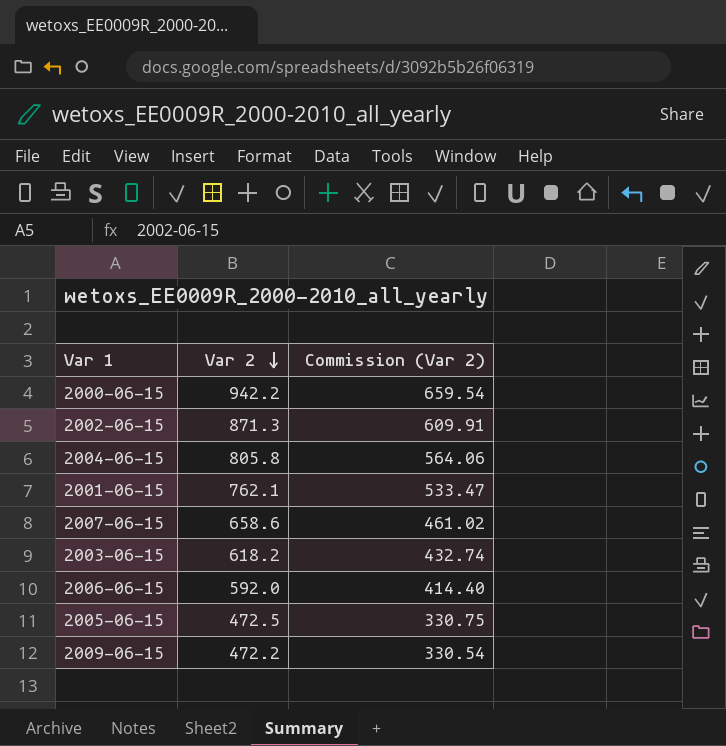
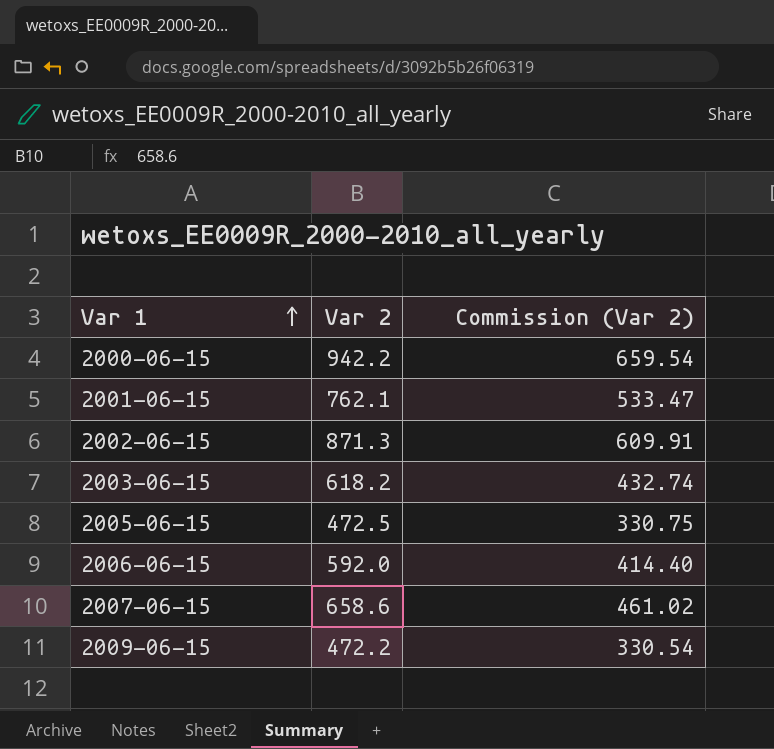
row order: Var 2 descending -> Var 1 ascending
row 2004-06-15: 805.8 | 564.06 -> none

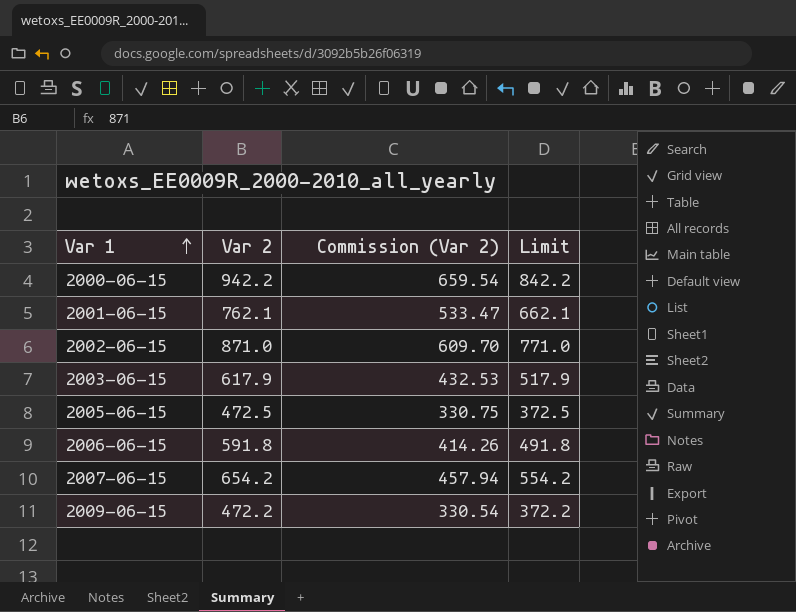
column Limit | formula: none -> [Var 2] - 100
2002-06-15 | Var 2: 871.3 -> 871.0
2002-06-15 | Commission (Var 2): 609.91 -> 609.70
2003-06-15 | Var 2: 618.2 -> 617.9
2003-06-15 | Commission (Var 2): 432.74 -> 432.53
2006-06-15 | Var 2: 592.0 -> 591.8
2006-06-15 | Commission (Var 2): 414.40 -> 414.26
2007-06-15 | Var 2: 658.6 -> 654.2
2007-06-15 | Commission (Var 2): 461.02 -> 457.94

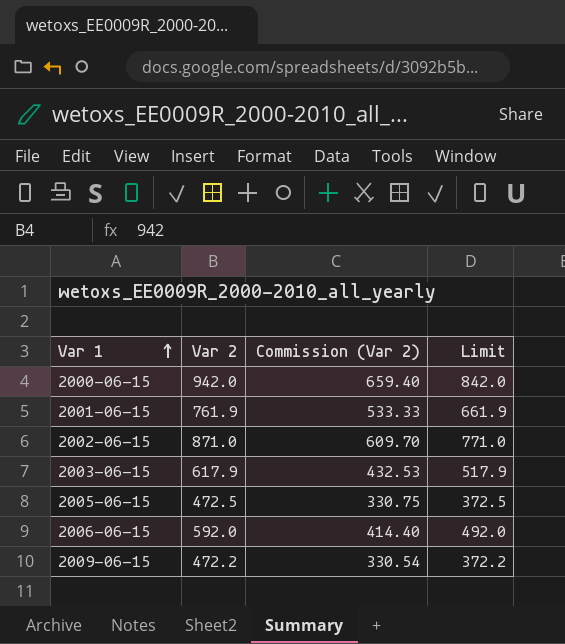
row 2007-06-15: 654.2 | 457.94 | 554.2 -> none
2000-06-15 | Var 2: 942.2 -> 942.0
2000-06-15 | Commission (Var 2): 659.54 -> 659.40
2000-06-15 | Limit: 842.2 -> 842.0
2001-06-15 | Var 2: 762.1 -> 761.9
2001-06-15 | Commission (Var 2): 533.47 -> 533.33
2001-06-15 | Limit: 662.1 -> 661.9
2006-06-15 | Var 2: 591.8 -> 592.0
2006-06-15 | Commission (Var 2): 414.26 -> 414.40
2006-06-15 | Limit: 491.8 -> 492.0

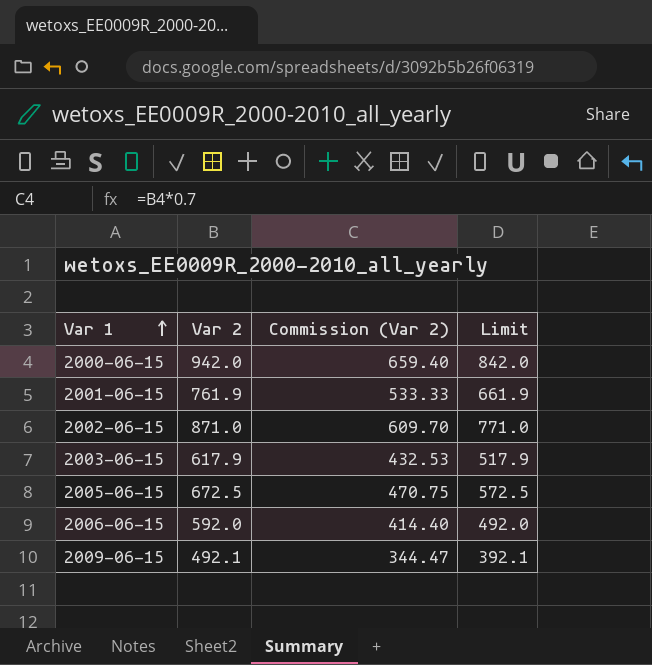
2005-06-15 | Var 2: 472.5 -> 672.5
2005-06-15 | Commission (Var 2): 330.75 -> 470.75
2005-06-15 | Limit: 372.5 -> 572.5
2009-06-15 | Var 2: 472.2 -> 492.1
2009-06-15 | Commission (Var 2): 330.54 -> 344.47
2009-06-15 | Limit: 372.2 -> 392.1

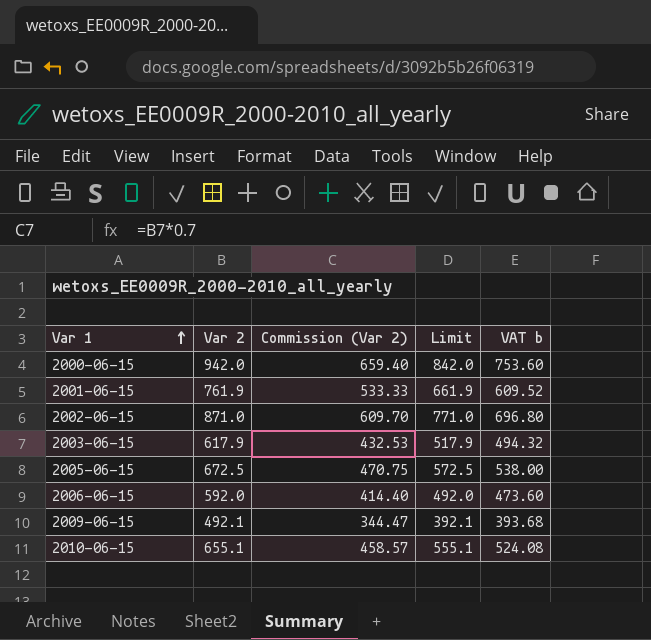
column VAT b | formula: none -> [Var 2] * 0.8
row 2010-06-15: none -> 655.1 | 458.57 | 555.1 | 524.08

